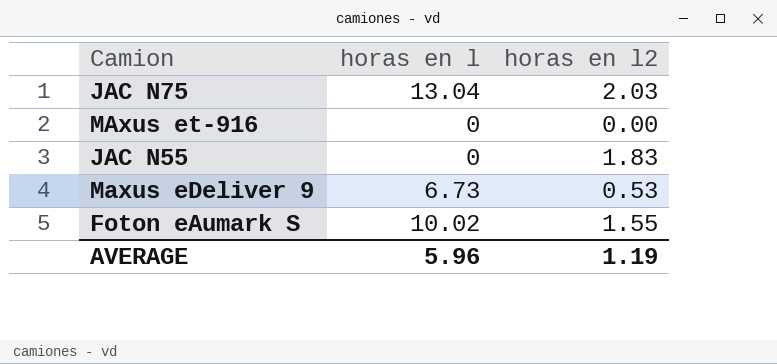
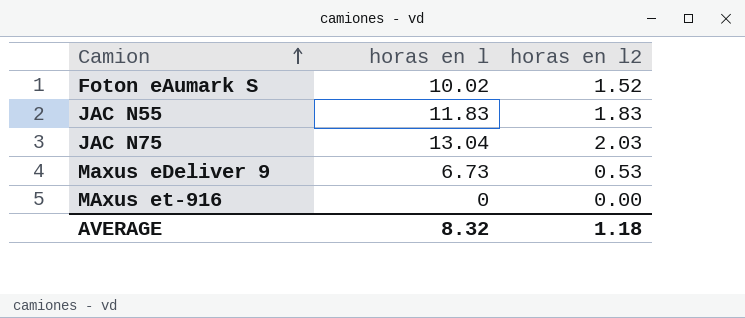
row order: none -> Camion ascending
Foton eAumark S | horas en l2: 1.55 -> 1.52
JAC N55 | horas en l: 0 -> 11.83
AVERAGE | horas en l: 5.96 -> 8.32
AVERAGE | horas en l2: 1.19 -> 1.18

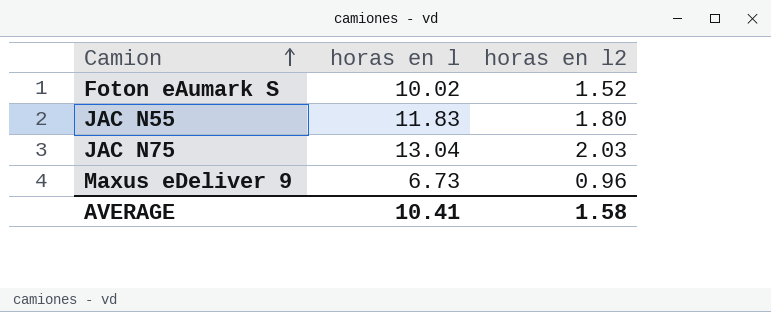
row MAxus et-916: 0 | 0.00 -> none
JAC N55 | horas en l2: 1.83 -> 1.80
Maxus eDeliver 9 | horas en l2: 0.53 -> 0.96
AVERAGE | horas en l: 8.32 -> 10.41
AVERAGE | horas en l2: 1.18 -> 1.58

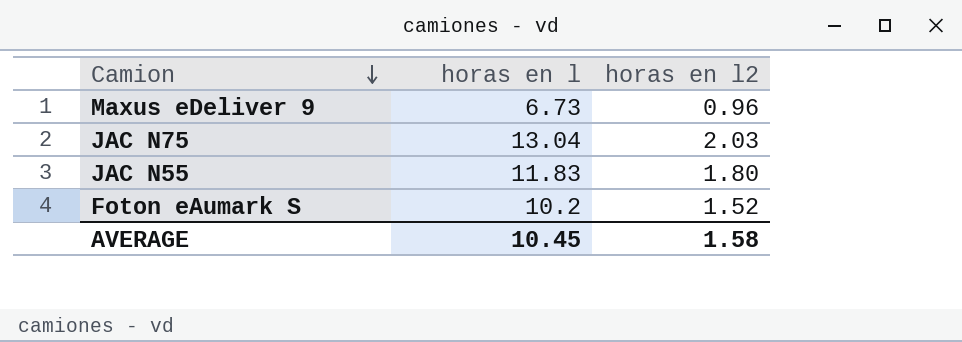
row order: Camion ascending -> Camion descending
Foton eAumark S | horas en l: 10.02 -> 10.2
AVERAGE | horas en l: 10.41 -> 10.45

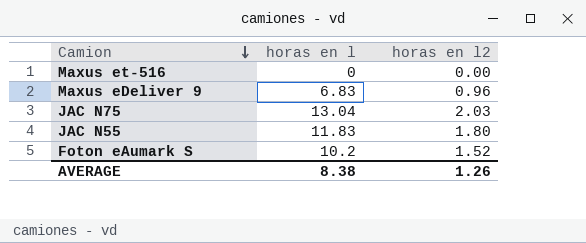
row Maxus et-516: none -> 0 | 0.00
Maxus eDeliver 9 | horas en l: 6.73 -> 6.83
AVERAGE | horas en l: 10.45 -> 8.38
AVERAGE | horas en l2: 1.58 -> 1.26

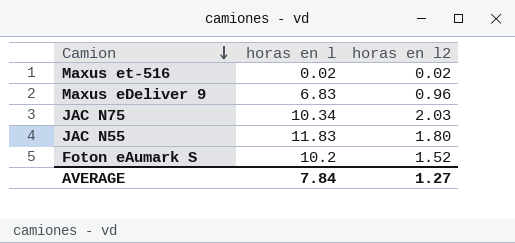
Maxus et-516 | horas en l: 0 -> 0.02
Maxus et-516 | horas en l2: 0.00 -> 0.02
JAC N75 | horas en l: 13.04 -> 10.34
AVERAGE | horas en l: 8.38 -> 7.84
AVERAGE | horas en l2: 1.26 -> 1.27

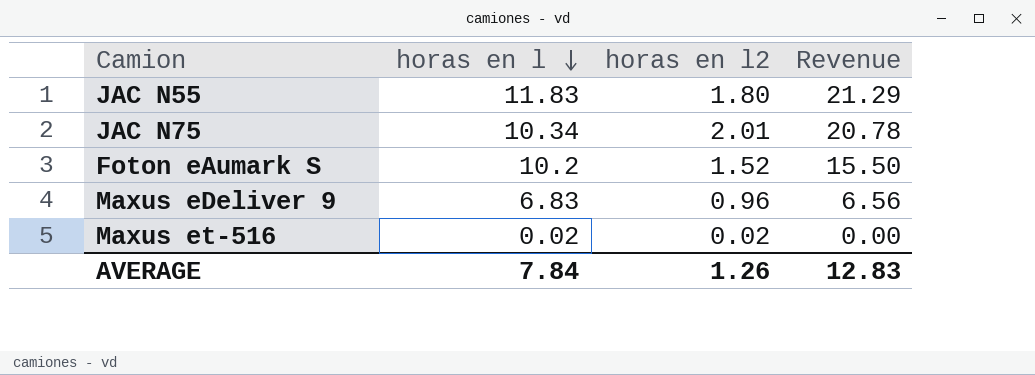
row order: Camion descending -> horas en l descending
column Revenue | formula: none -> [horas en l] * [horas en l2]
JAC N75 | horas en l2: 2.03 -> 2.01
AVERAGE | horas en l2: 1.27 -> 1.26

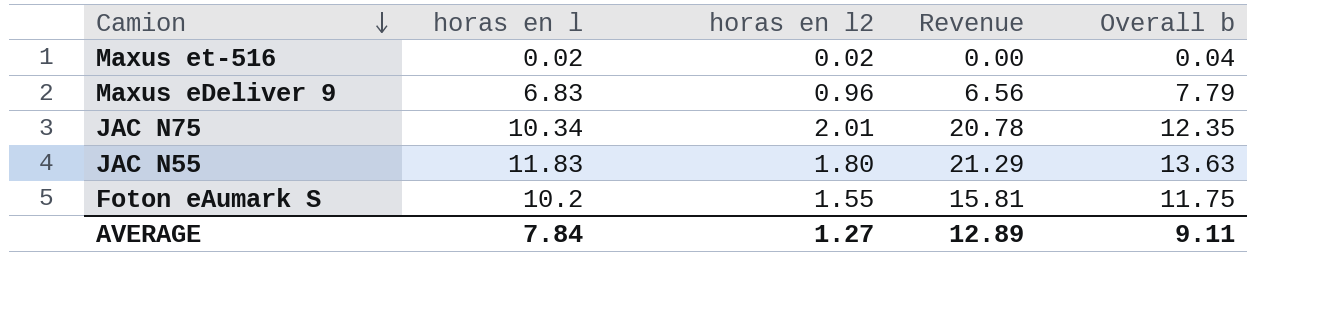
row order: horas en l descending -> Camion descending
column Overall b | formula: none -> [horas en l] + [horas en l2]
Foton eAumark S | horas en l2: 1.52 -> 1.55
Foton eAumark S | Revenue: 15.50 -> 15.81
AVERAGE | horas en l2: 1.26 -> 1.27
AVERAGE | Revenue: 12.83 -> 12.89

